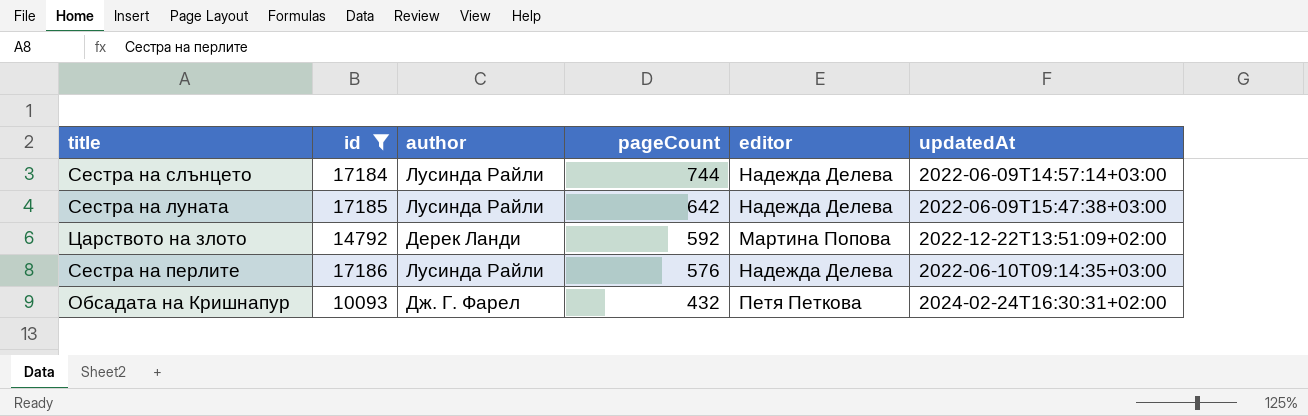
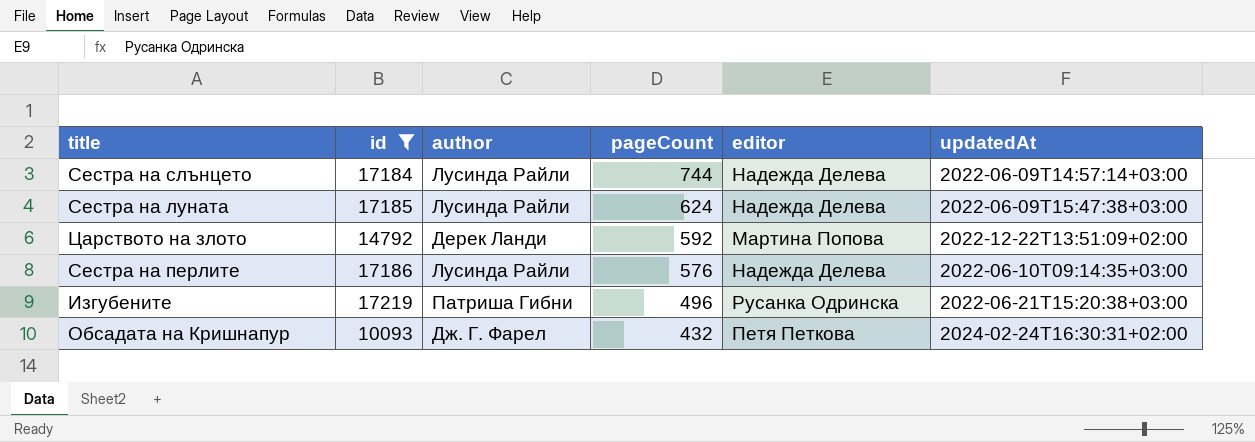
Сестра на луната | pageCount: 642 -> 624
row Изгубените: none -> 17219 | Патриша Гибни | 496 | Русанка Одринска | 2022-06-21T15:20:38+03:00

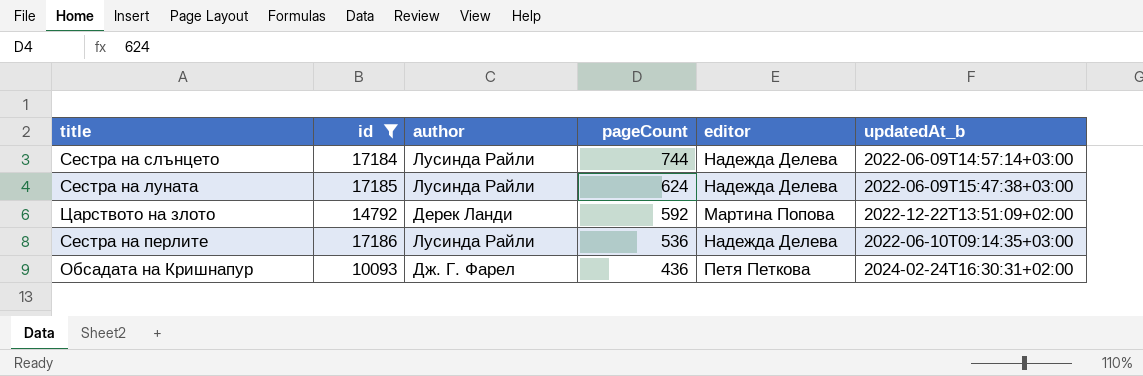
column name: updatedAt -> updatedAt_b
row Изгубените: 17219 | Патриша Гибни | 496 | Русанка Одринска | 2022-06-21T15:20:38+03:00 -> none
Сестра на перлите | pageCount: 576 -> 536
Обсадата на Кришнапур | pageCount: 432 -> 436

